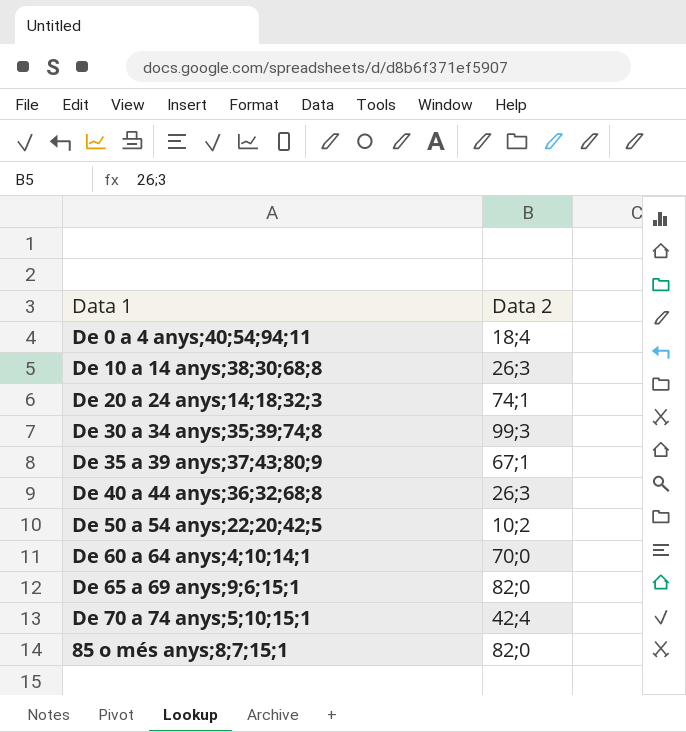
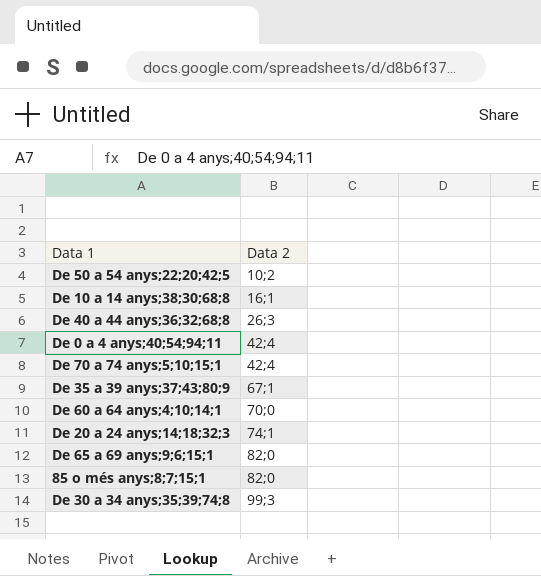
row order: none -> Data 2 ascending
De 10 a 14 anys;38;30;68;8 | Data 2: 26;3 -> 16;1
De 0 a 4 anys;40;54;94;11 | Data 2: 18;4 -> 42;4

